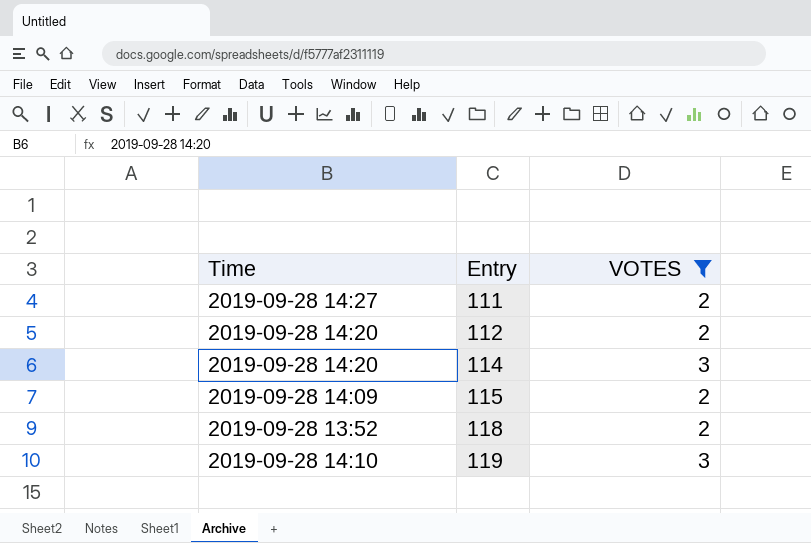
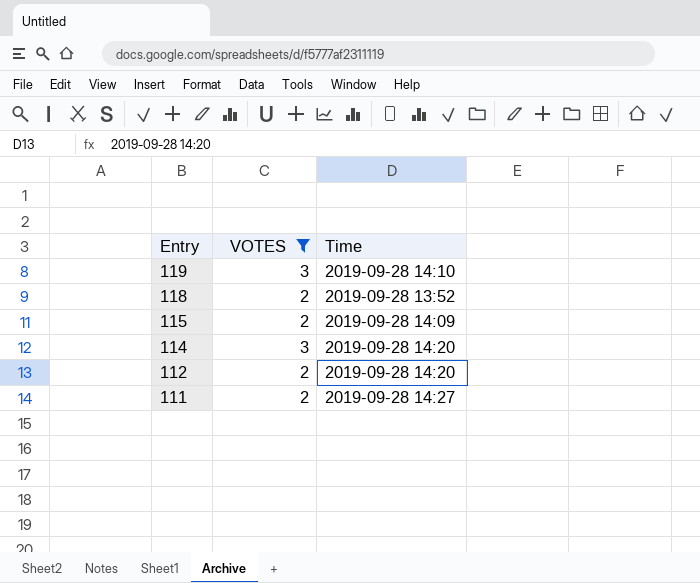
row order: Entry ascending -> Entry descending
column Time | position: 1 -> 3

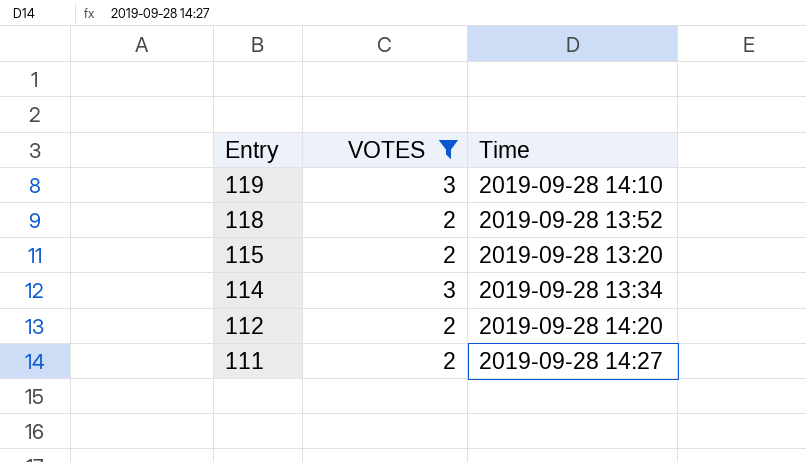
115 | Time: 2019-09-28 14:09 -> 2019-09-28 13:20
114 | Time: 2019-09-28 14:20 -> 2019-09-28 13:34

